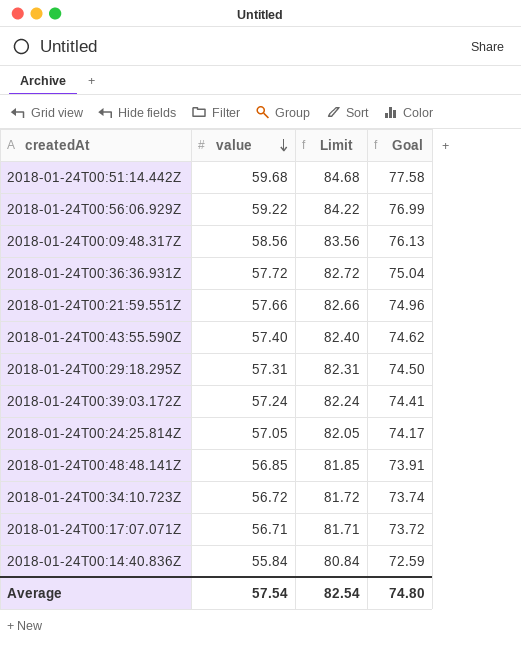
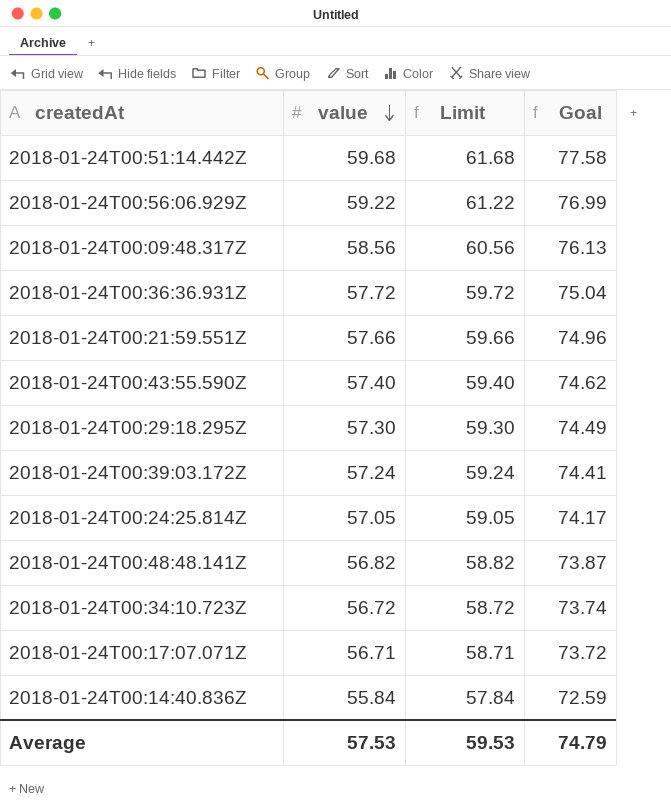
column Limit | formula: [value] + 25 -> [value] + 2
2018-01-24T00:29:18.295Z | value: 57.31 -> 57.30
2018-01-24T00:29:18.295Z | Goal: 74.50 -> 74.49
2018-01-24T00:48:48.141Z | value: 56.85 -> 56.82
2018-01-24T00:48:48.141Z | Goal: 73.91 -> 73.87
Average | value: 57.54 -> 57.53
Average | Limit: 82.54 -> 59.53
Average | Goal: 74.80 -> 74.79

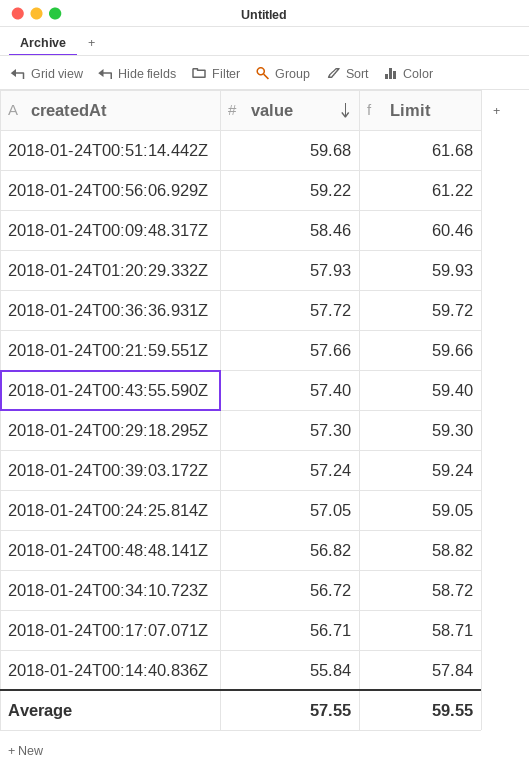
column Goal | formula: [value] * 1.3 -> none
2018-01-24T00:09:48.317Z | value: 58.56 -> 58.46
2018-01-24T00:09:48.317Z | Limit: 60.56 -> 60.46
row 2018-01-24T01:20:29.332Z: none -> 57.93 | 59.93
Average | value: 57.53 -> 57.55
Average | Limit: 59.53 -> 59.55

